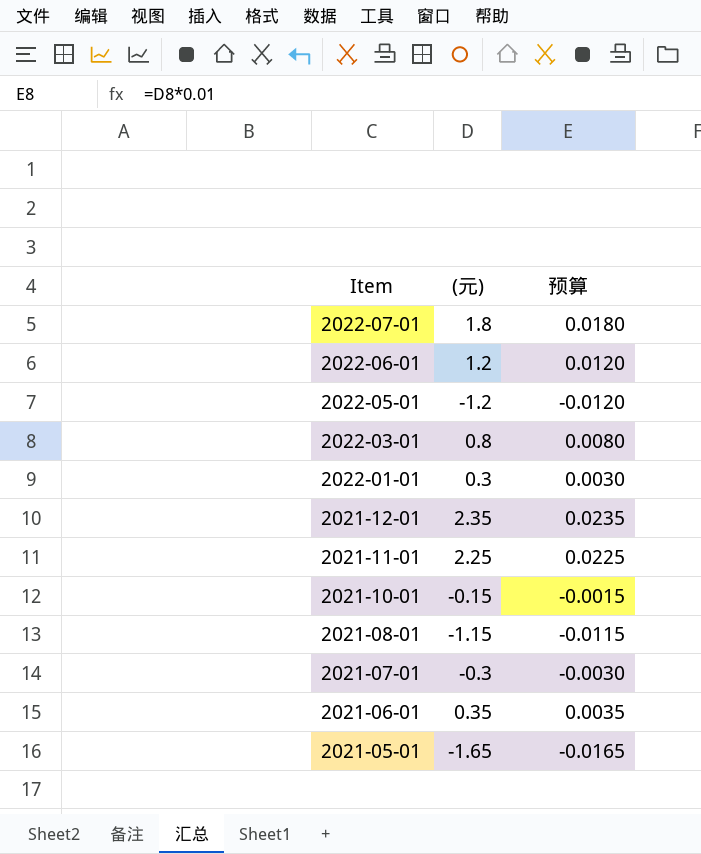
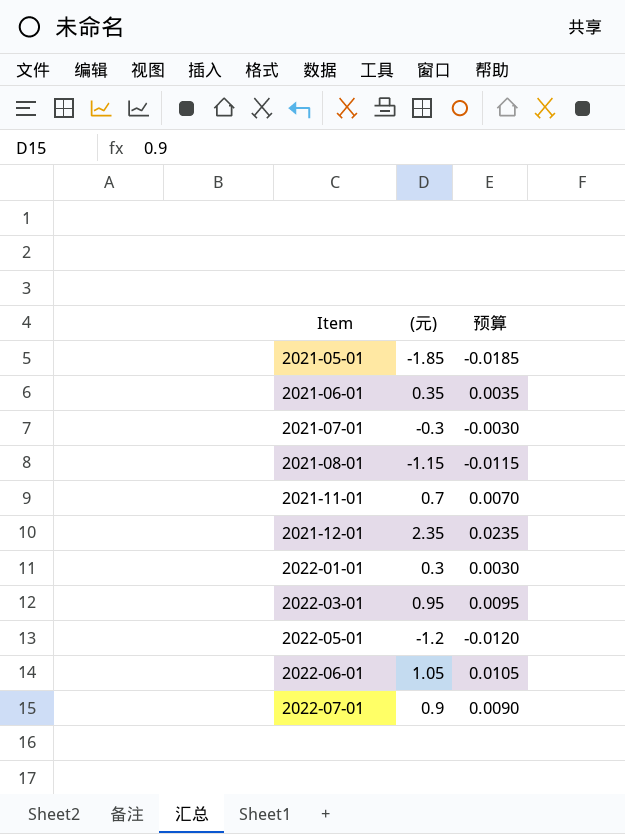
row order: Item descending -> Item ascending
row 2021-10-01: -0.15 | -0.0015 -> none
2021-05-01 | (元): -1.65 -> -1.85
2021-05-01 | 预算: -0.0165 -> -0.0185
2021-11-01 | (元): 2.25 -> 0.7
2021-11-01 | 预算: 0.0225 -> 0.0070
2022-03-01 | (元): 0.8 -> 0.95
2022-03-01 | 预算: 0.0080 -> 0.0095
2022-06-01 | (元): 1.2 -> 1.05
2022-06-01 | 预算: 0.0120 -> 0.0105
2022-07-01 | (元): 1.8 -> 0.9
2022-07-01 | 预算: 0.0180 -> 0.0090

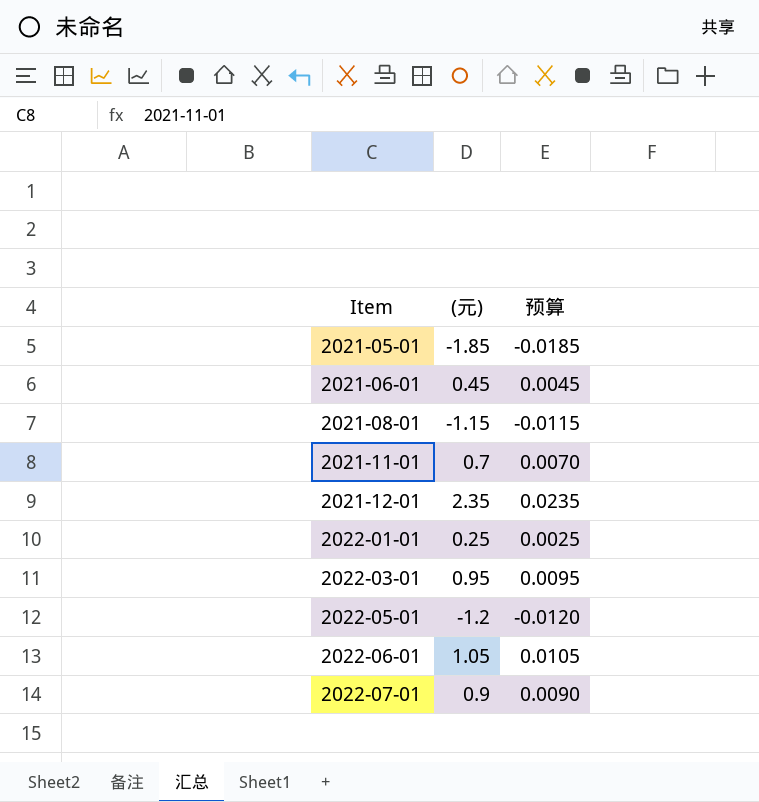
row 2021-07-01: -0.3 | -0.0030 -> none
2021-06-01 | (元): 0.35 -> 0.45
2021-06-01 | 预算: 0.0035 -> 0.0045
2022-01-01 | (元): 0.3 -> 0.25
2022-01-01 | 预算: 0.0030 -> 0.0025

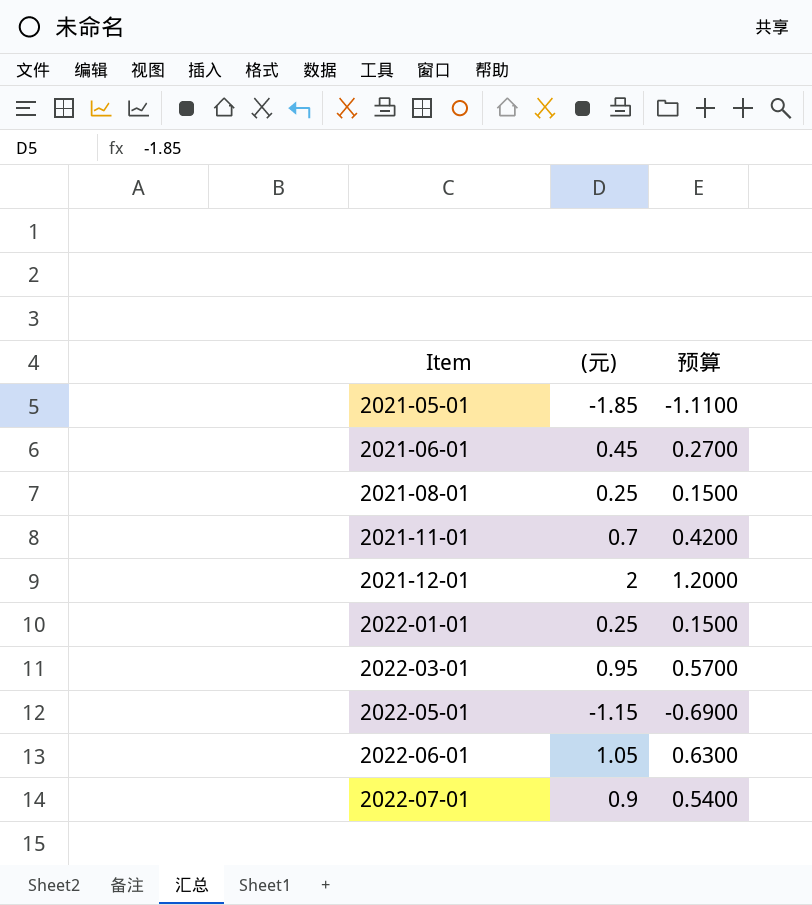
column 预算 | formula: [(元)] * 0.01 -> [(元)] * 0.6
2021-08-01 | (元): -1.15 -> 0.25
2021-12-01 | (元): 2.35 -> 2
2022-05-01 | (元): -1.2 -> -1.15

